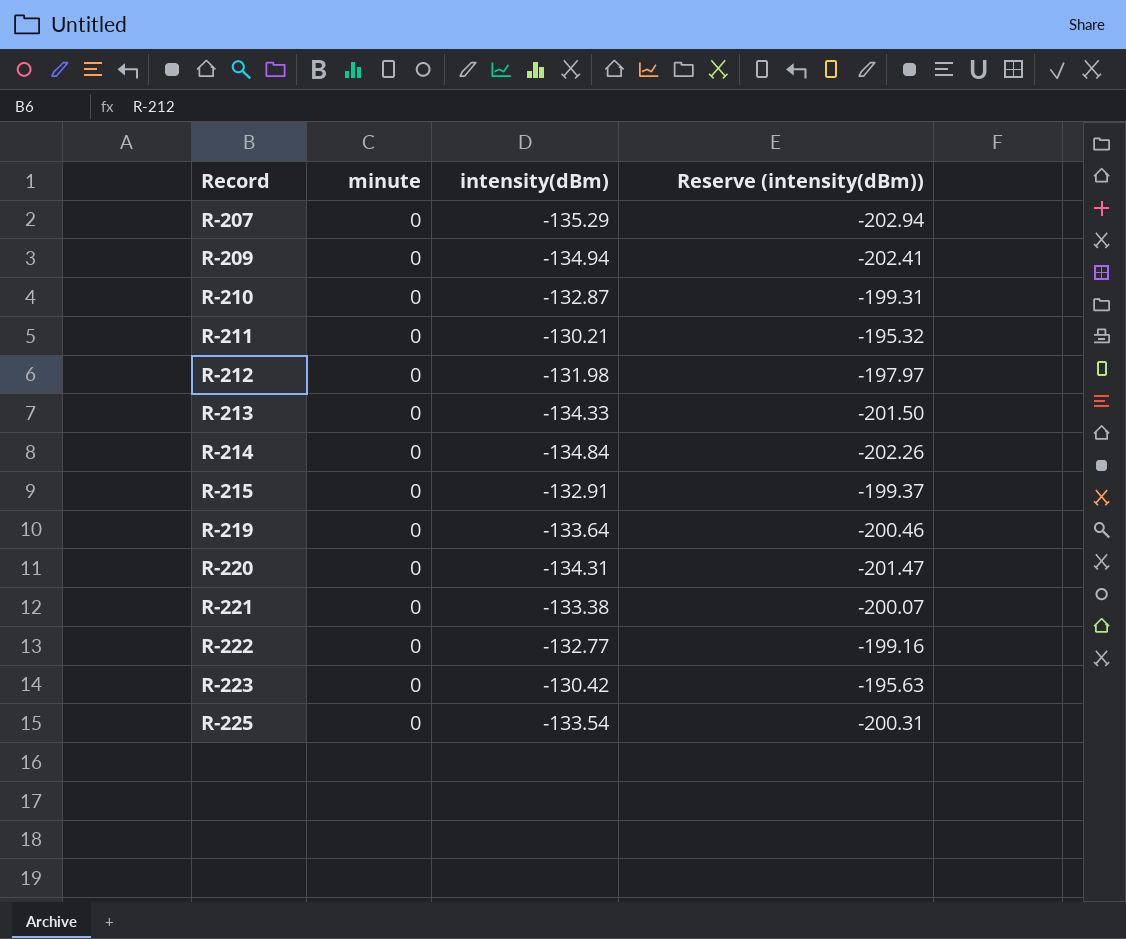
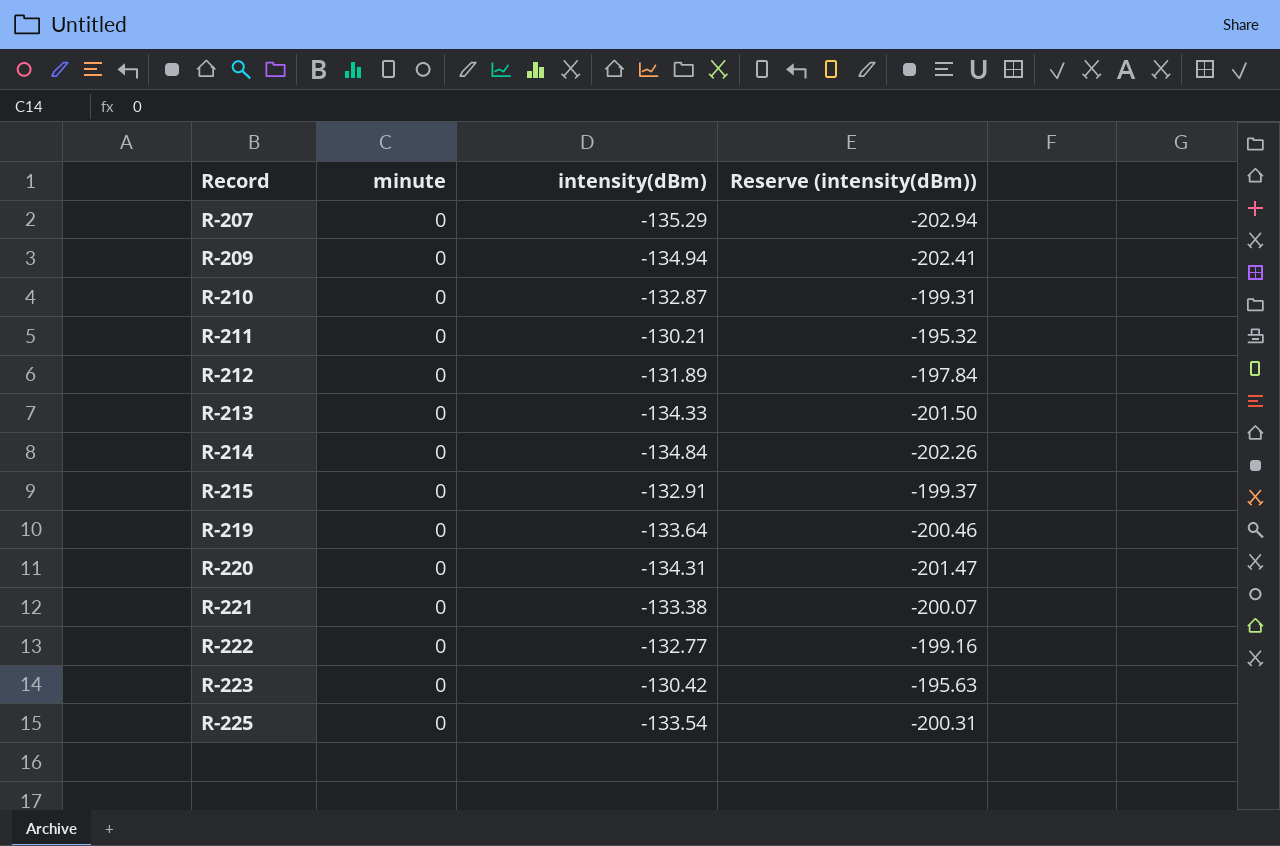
R-212 | intensity(dBm): -131.98 -> -131.89
R-212 | Reserve (intensity(dBm)): -197.97 -> -197.84

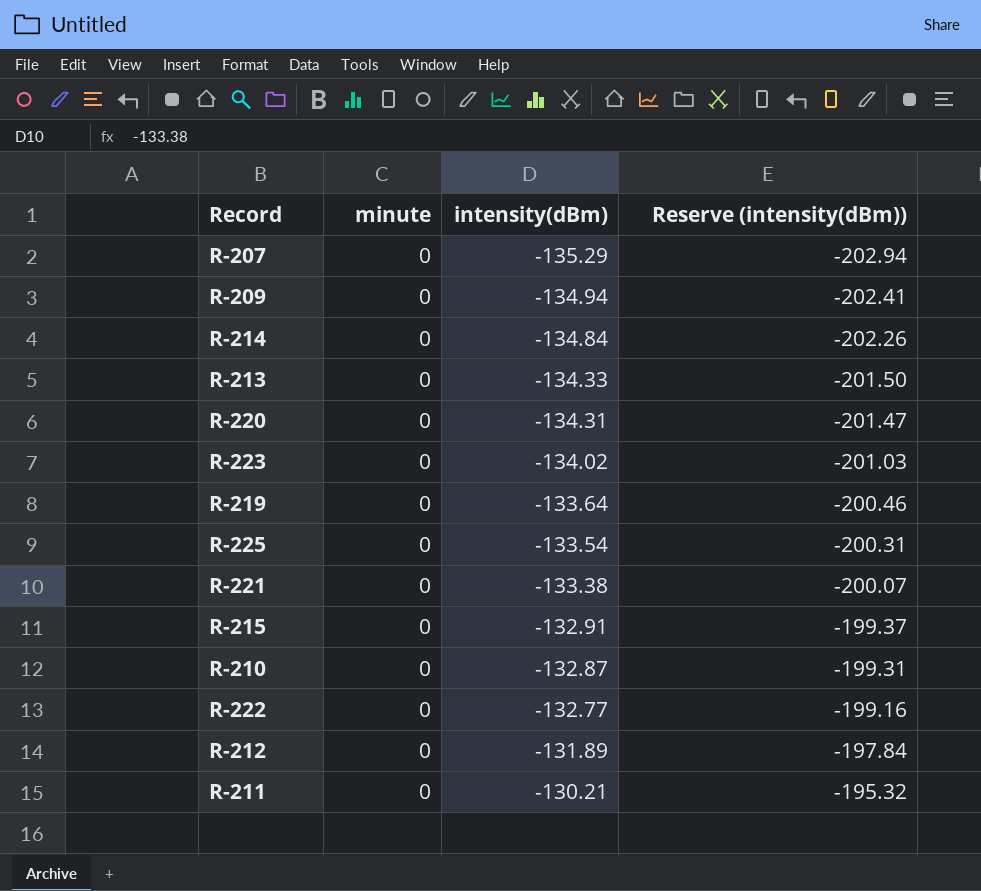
row order: Record ascending -> intensity(dBm) ascending
R-223 | intensity(dBm): -130.42 -> -134.02
R-223 | Reserve (intensity(dBm)): -195.63 -> -201.03

